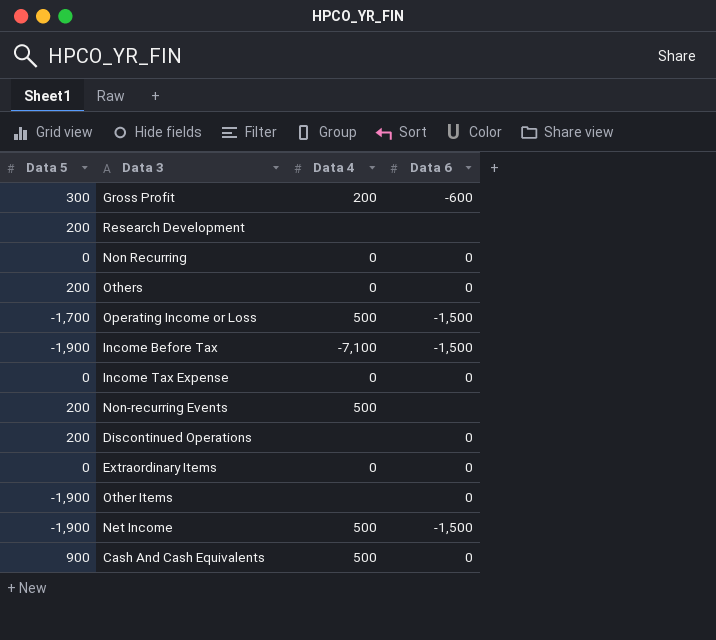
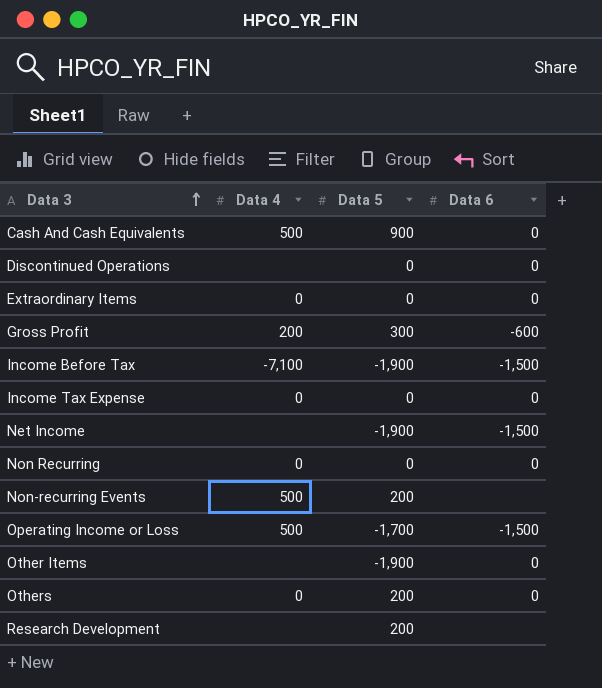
row order: none -> Data 3 ascending
column Data 5 | position: 1 -> 3
Discontinued Operations | Data 5: 200 -> 0
Net Income | Data 4: 500 -> none

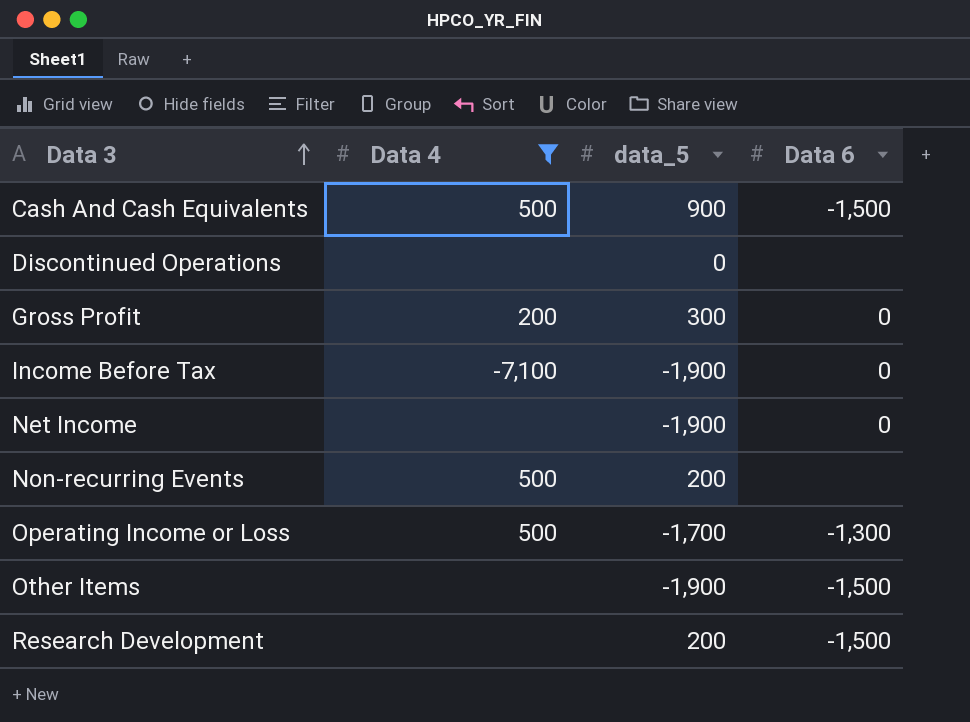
filter: none -> Data 4 != 0
column name: Data 5 -> data_5
Cash And Cash Equivalents | Data 6: 0 -> -1,500
Discontinued Operations | Data 6: 0 -> none
Gross Profit | Data 6: -600 -> 0
Income Before Tax | Data 6: -1,500 -> 0
Net Income | Data 6: -1,500 -> 0
Operating Income or Loss | Data 6: -1,500 -> -1,300
Other Items | Data 6: 0 -> -1,500
Research Development | Data 6: none -> -1,500

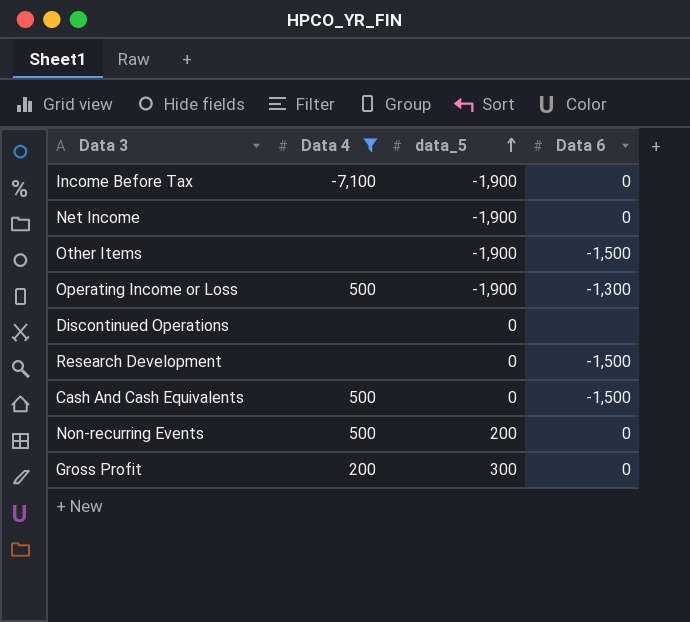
row order: Data 3 ascending -> data_5 ascending
Operating Income or Loss | data_5: -1,700 -> -1,900
Research Development | data_5: 200 -> 0
Cash And Cash Equivalents | data_5: 900 -> 0
Non-recurring Events | Data 6: none -> 0

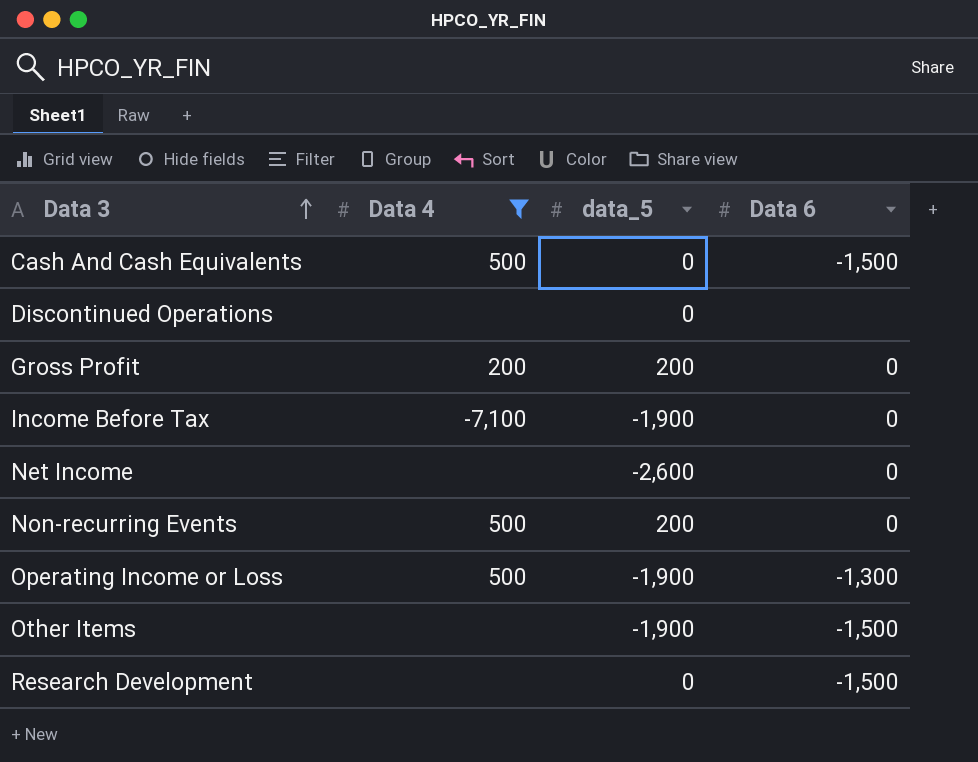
row order: data_5 ascending -> Data 3 ascending
Gross Profit | data_5: 300 -> 200
Net Income | data_5: -1,900 -> -2,600

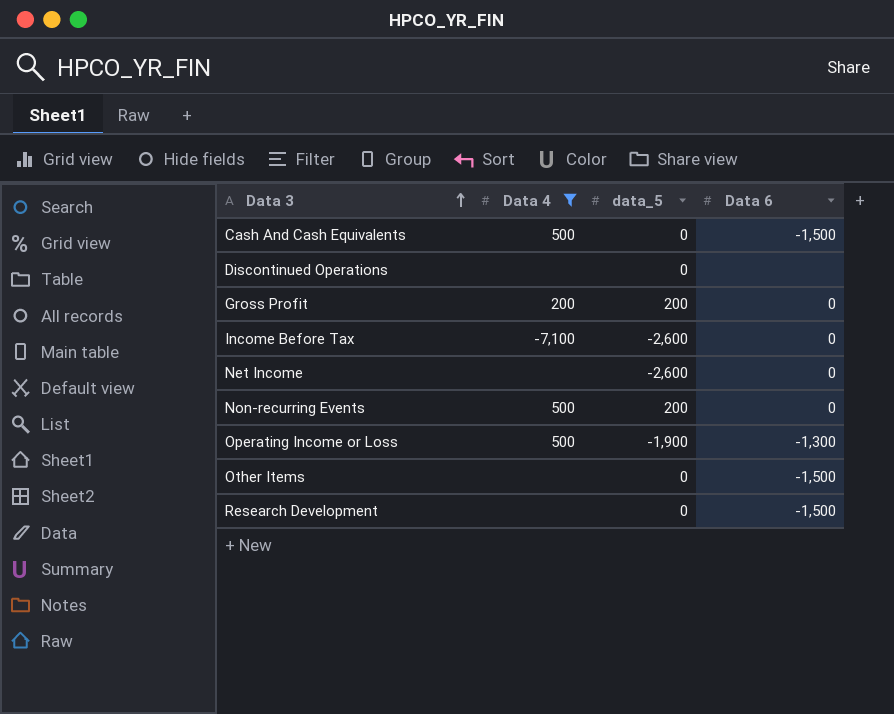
Income Before Tax | data_5: -1,900 -> -2,600
Other Items | data_5: -1,900 -> 0

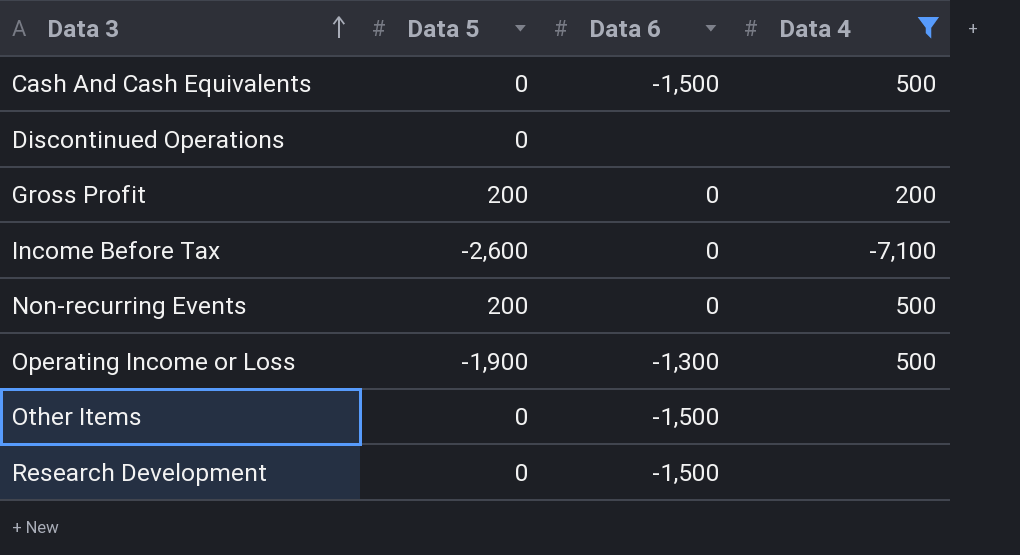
column name: data_5 -> Data 5
column Data 4 | position: 2 -> 4
row Net Income: none | -2,600 | 0 -> none

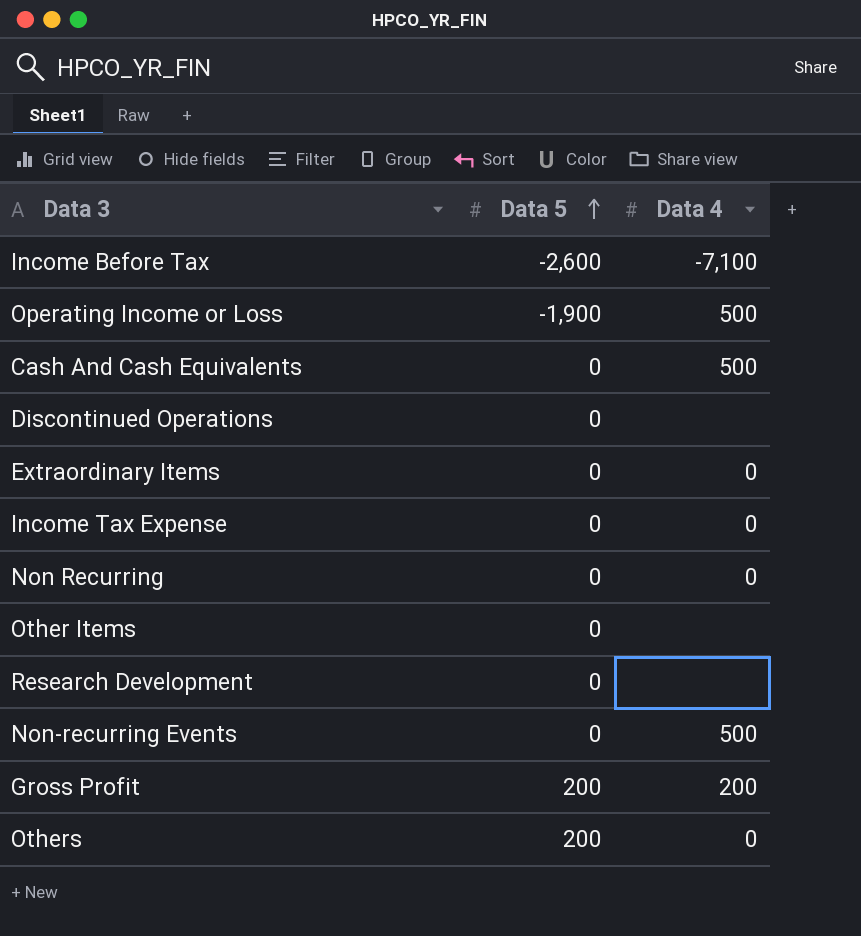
filter: Data 4 != 0 -> none
row order: Data 3 ascending -> Data 5 ascending
column Data 6 | position: 3 -> none
Non-recurring Events | Data 5: 200 -> 0

